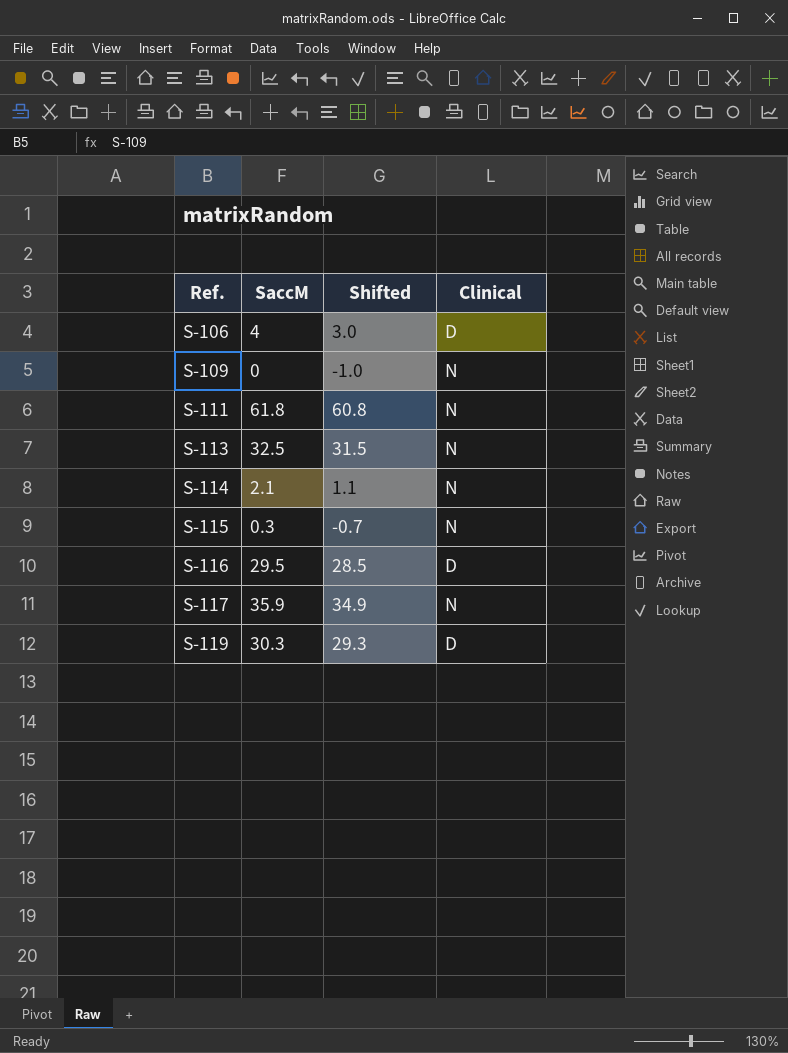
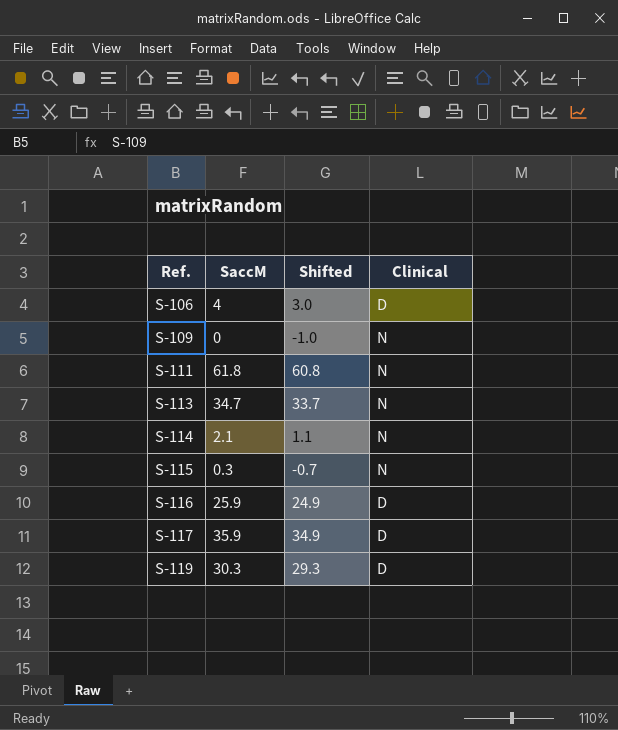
S-113 | SaccM: 32.5 -> 34.7
S-113 | Shifted: 31.5 -> 33.7
S-116 | SaccM: 29.5 -> 25.9
S-116 | Shifted: 28.5 -> 24.9
S-117 | Clinical: N -> D

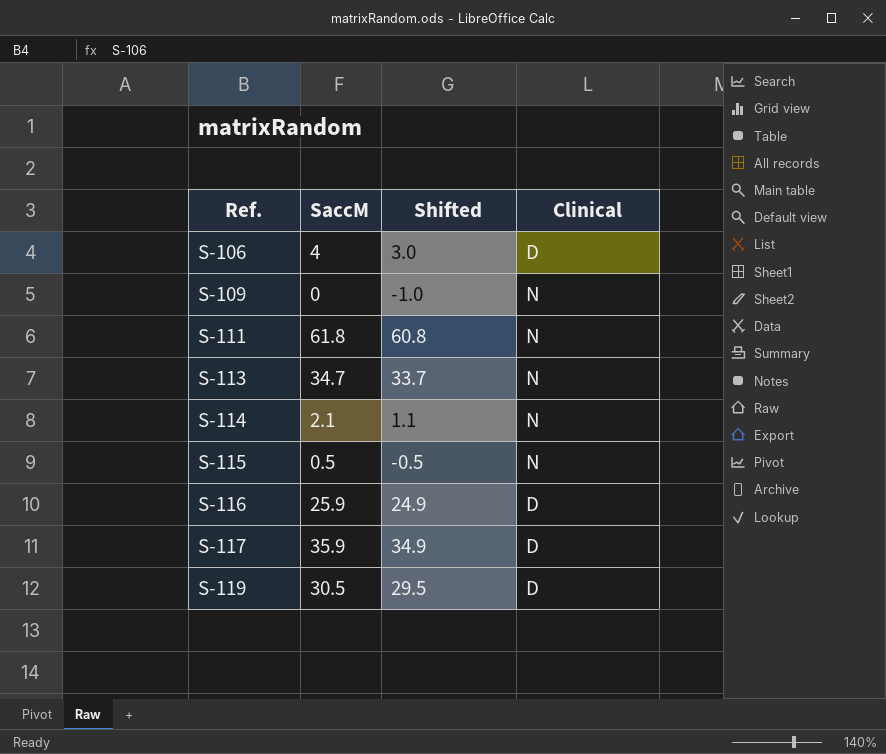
S-115 | SaccM: 0.3 -> 0.5
S-115 | Shifted: -0.7 -> -0.5
S-119 | SaccM: 30.3 -> 30.5
S-119 | Shifted: 29.3 -> 29.5

